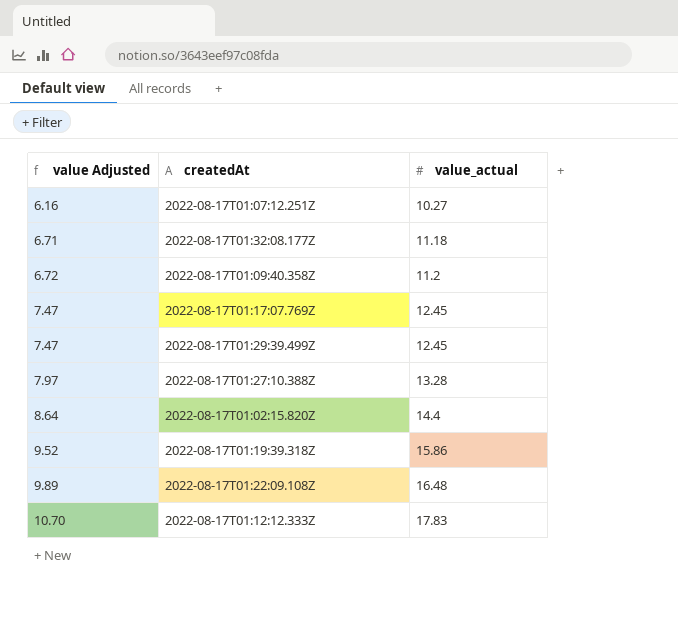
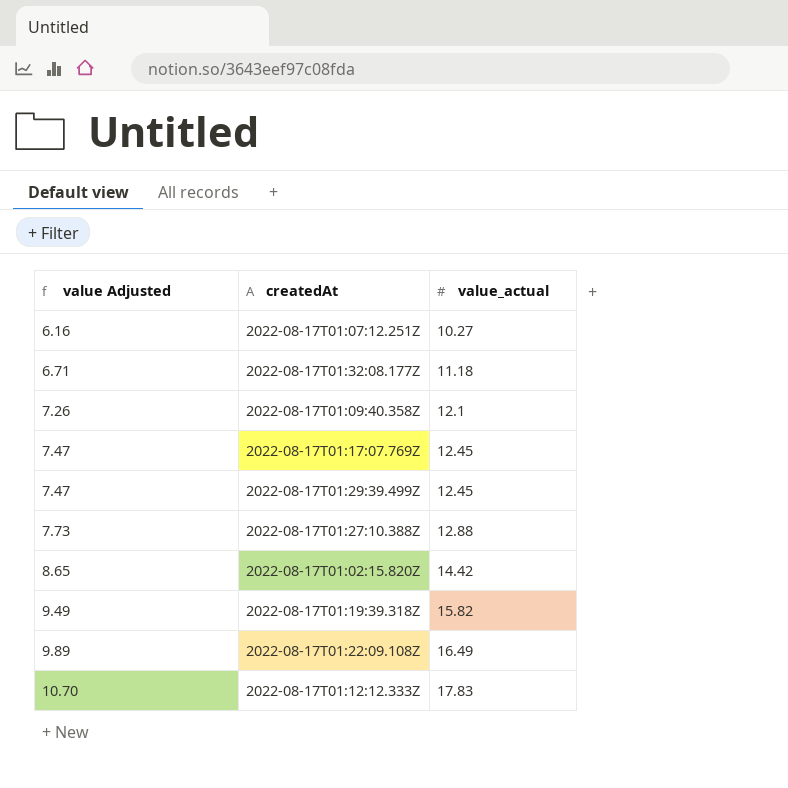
2022-08-17T01:09:40.358Z | value Adjusted: 6.72 -> 7.26
2022-08-17T01:09:40.358Z | value_actual: 11.2 -> 12.1
2022-08-17T01:27:10.388Z | value Adjusted: 7.97 -> 7.73
2022-08-17T01:27:10.388Z | value_actual: 13.28 -> 12.88
2022-08-17T01:02:15.820Z | value Adjusted: 8.64 -> 8.65
2022-08-17T01:02:15.820Z | value_actual: 14.4 -> 14.42
2022-08-17T01:19:39.318Z | value Adjusted: 9.52 -> 9.49
2022-08-17T01:19:39.318Z | value_actual: 15.86 -> 15.82
2022-08-17T01:22:09.108Z | value_actual: 16.48 -> 16.49

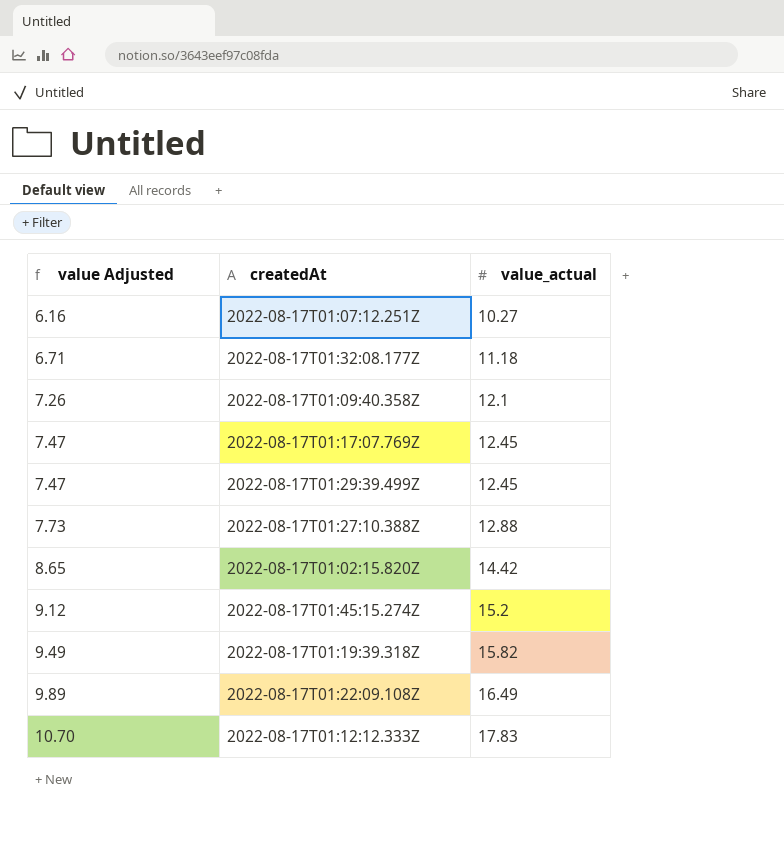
row 2022-08-17T01:45:15.274Z: none -> 9.12 | 15.2

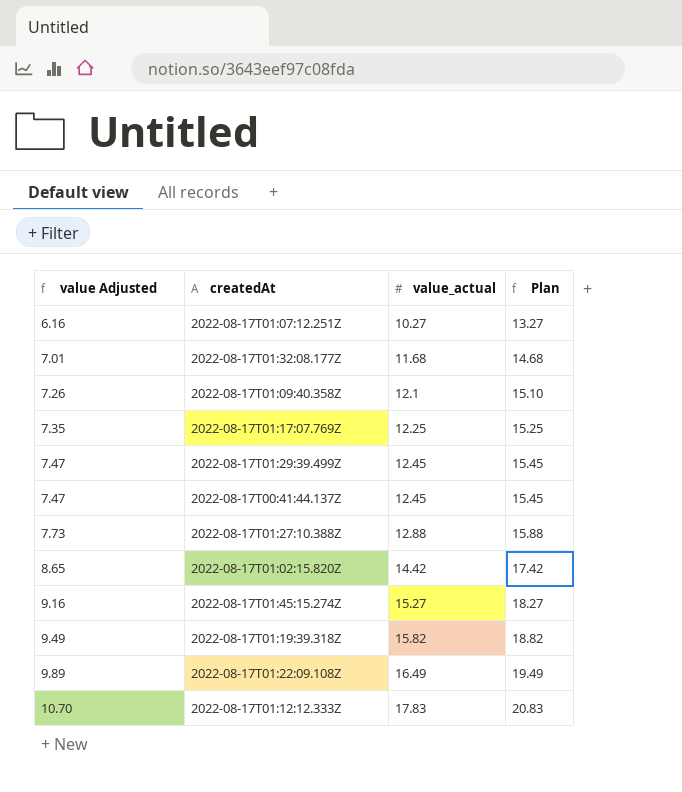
column Plan | formula: none -> [value_actual] + 3
2022-08-17T01:32:08.177Z | value Adjusted: 6.71 -> 7.01
2022-08-17T01:32:08.177Z | value_actual: 11.18 -> 11.68
2022-08-17T01:17:07.769Z | value Adjusted: 7.47 -> 7.35
2022-08-17T01:17:07.769Z | value_actual: 12.45 -> 12.25
row 2022-08-17T00:41:44.137Z: none -> 7.47 | 12.45 | 15.45
2022-08-17T01:45:15.274Z | value Adjusted: 9.12 -> 9.16
2022-08-17T01:45:15.274Z | value_actual: 15.2 -> 15.27

